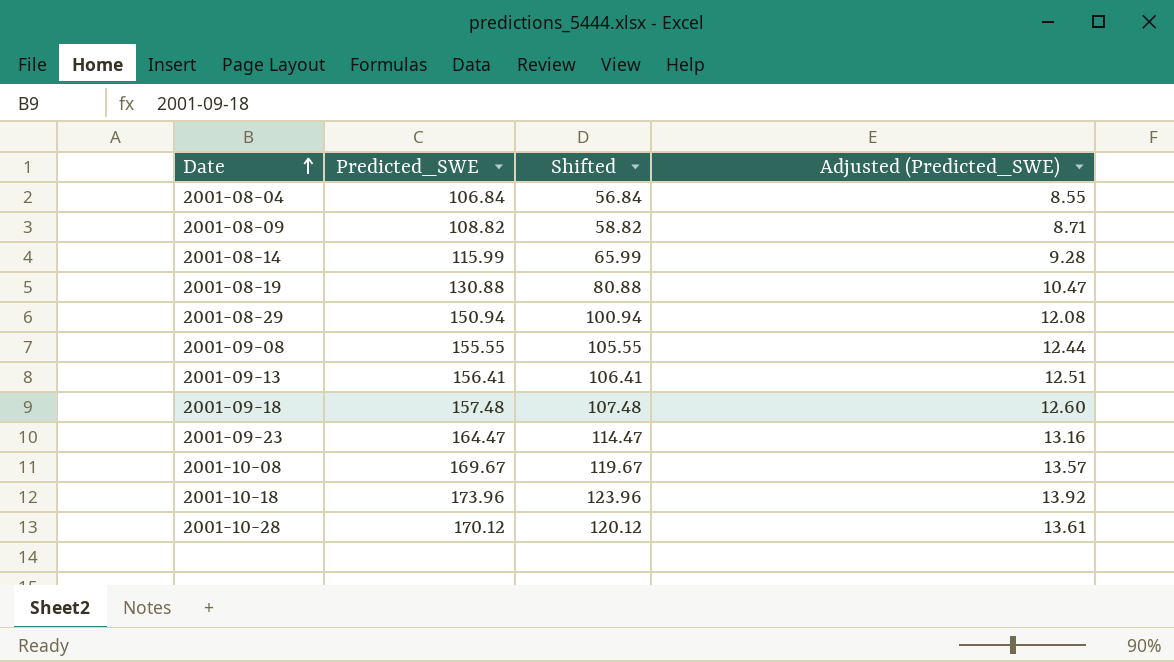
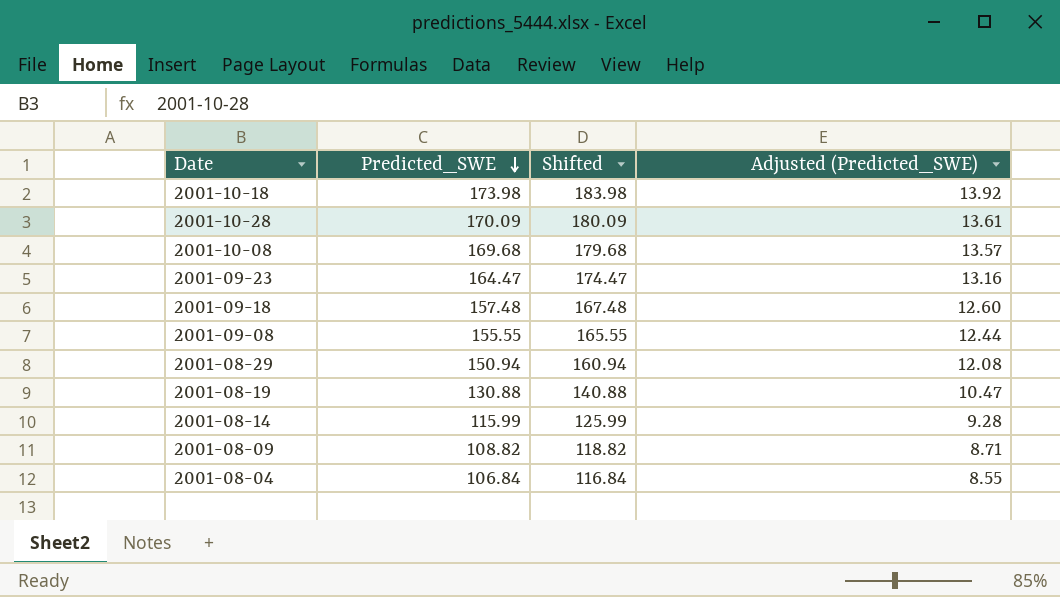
row order: Date ascending -> Predicted_SWE descending
column Shifted | formula: [Predicted_SWE] - 50 -> [Predicted_SWE] + 10
row 2001-09-13: 156.41 | 106.41 | 12.51 -> none
2001-10-18 | Predicted_SWE: 173.96 -> 173.98
2001-10-28 | Predicted_SWE: 170.12 -> 170.09
2001-10-08 | Predicted_SWE: 169.67 -> 169.68

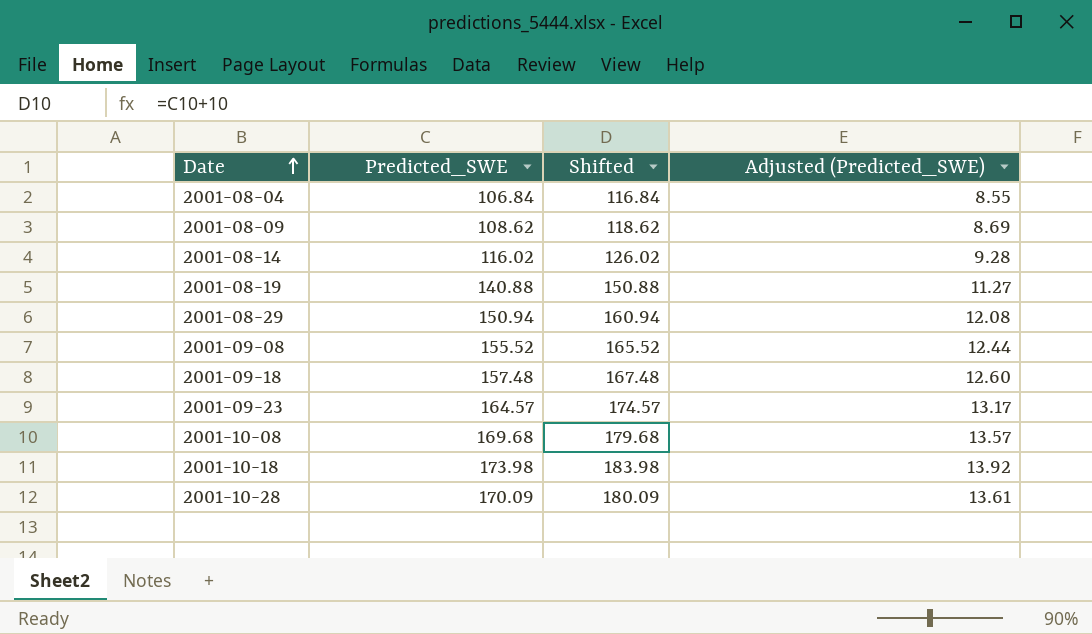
row order: Predicted_SWE descending -> Date ascending
2001-08-09 | Predicted_SWE: 108.82 -> 108.62
2001-08-09 | Shifted: 118.82 -> 118.62
2001-08-09 | Adjusted (Predicted_SWE): 8.71 -> 8.69
2001-08-14 | Predicted_SWE: 115.99 -> 116.02
2001-08-14 | Shifted: 125.99 -> 126.02
2001-08-19 | Predicted_SWE: 130.88 -> 140.88
2001-08-19 | Shifted: 140.88 -> 150.88
2001-08-19 | Adjusted (Predicted_SWE): 10.47 -> 11.27
2001-09-08 | Predicted_SWE: 155.55 -> 155.52
2001-09-08 | Shifted: 165.55 -> 165.52
2001-09-23 | Predicted_SWE: 164.47 -> 164.57
2001-09-23 | Shifted: 174.47 -> 174.57
2001-09-23 | Adjusted (Predicted_SWE): 13.16 -> 13.17

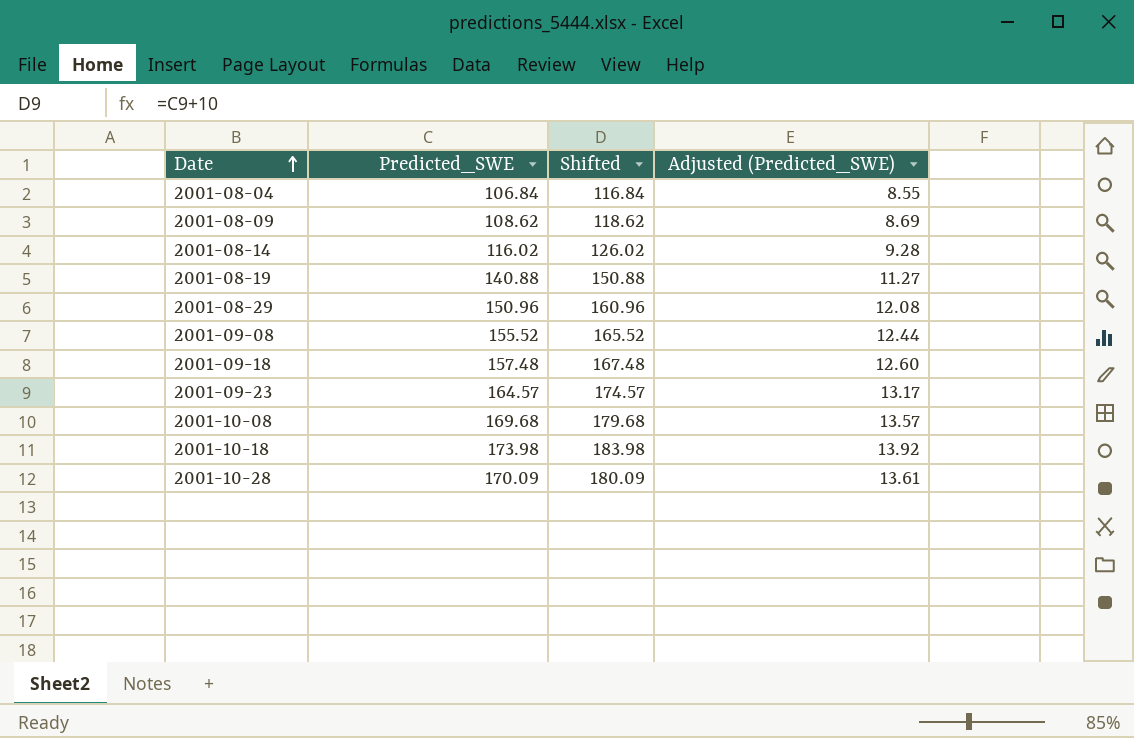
2001-08-29 | Predicted_SWE: 150.94 -> 150.96
2001-08-29 | Shifted: 160.94 -> 160.96

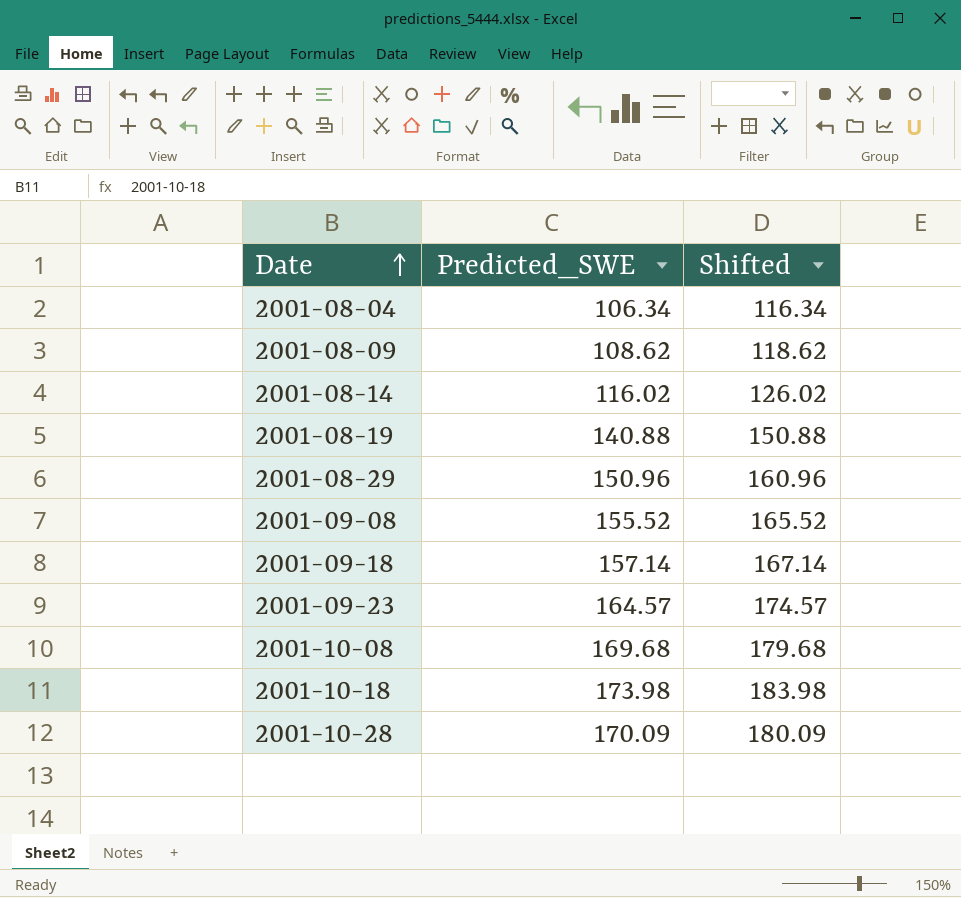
column Adjusted (Predicted_SWE) | formula: [Predicted_SWE] * 0.08 -> none
2001-08-04 | Predicted_SWE: 106.84 -> 106.34
2001-08-04 | Shifted: 116.84 -> 116.34
2001-09-18 | Predicted_SWE: 157.48 -> 157.14
2001-09-18 | Shifted: 167.48 -> 167.14

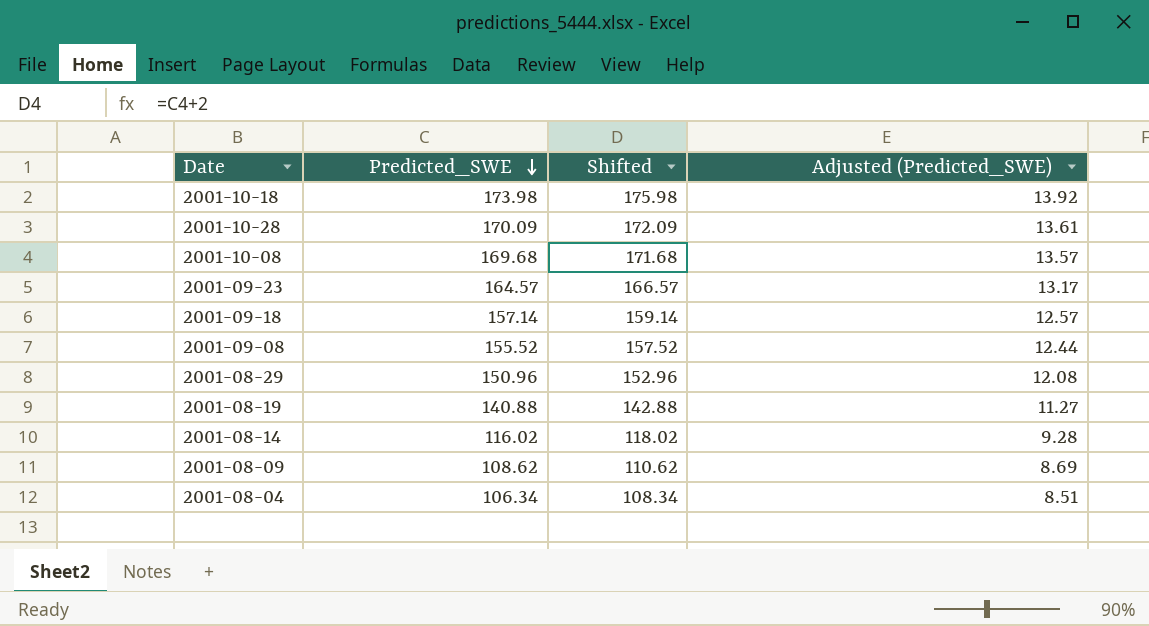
row order: Date ascending -> Predicted_SWE descending
column Shifted | formula: [Predicted_SWE] + 10 -> [Predicted_SWE] + 2
column Adjusted (Predicted_SWE) | formula: none -> [Predicted_SWE] * 0.08

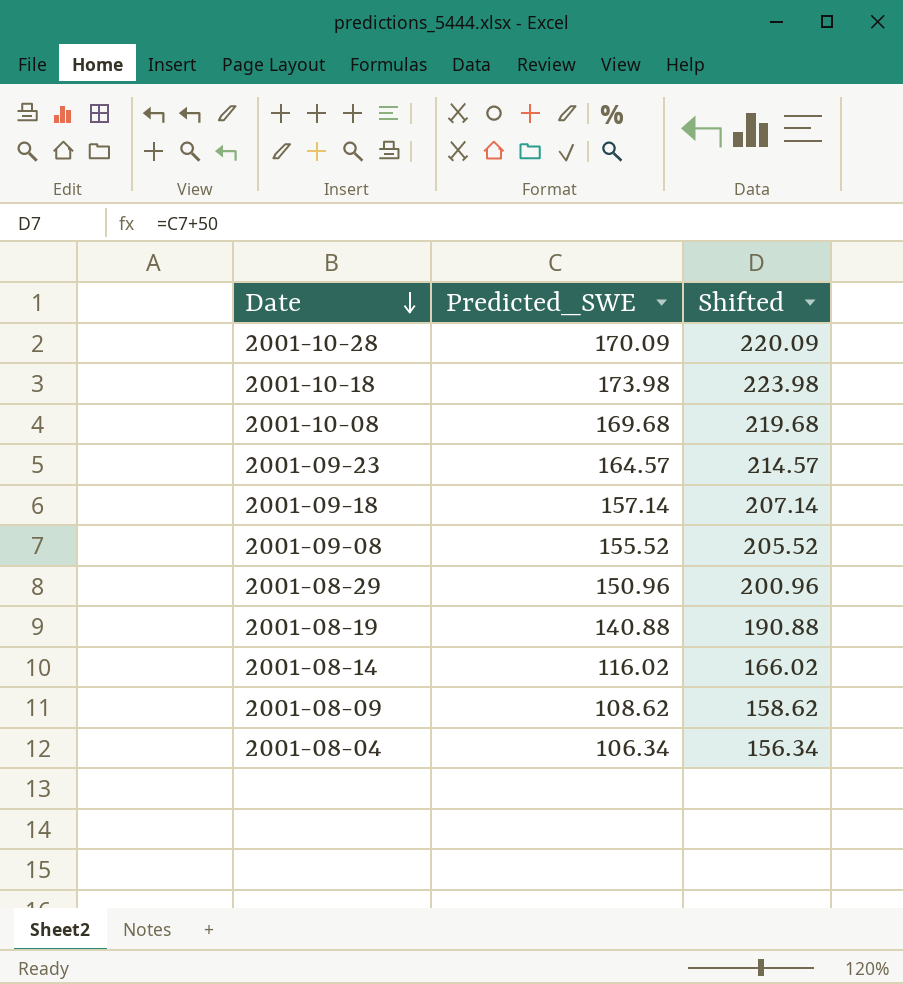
row order: Predicted_SWE descending -> Date descending
column Adjusted (Predicted_SWE) | formula: [Predicted_SWE] * 0.08 -> none
column Shifted | formula: [Predicted_SWE] + 2 -> [Predicted_SWE] + 50

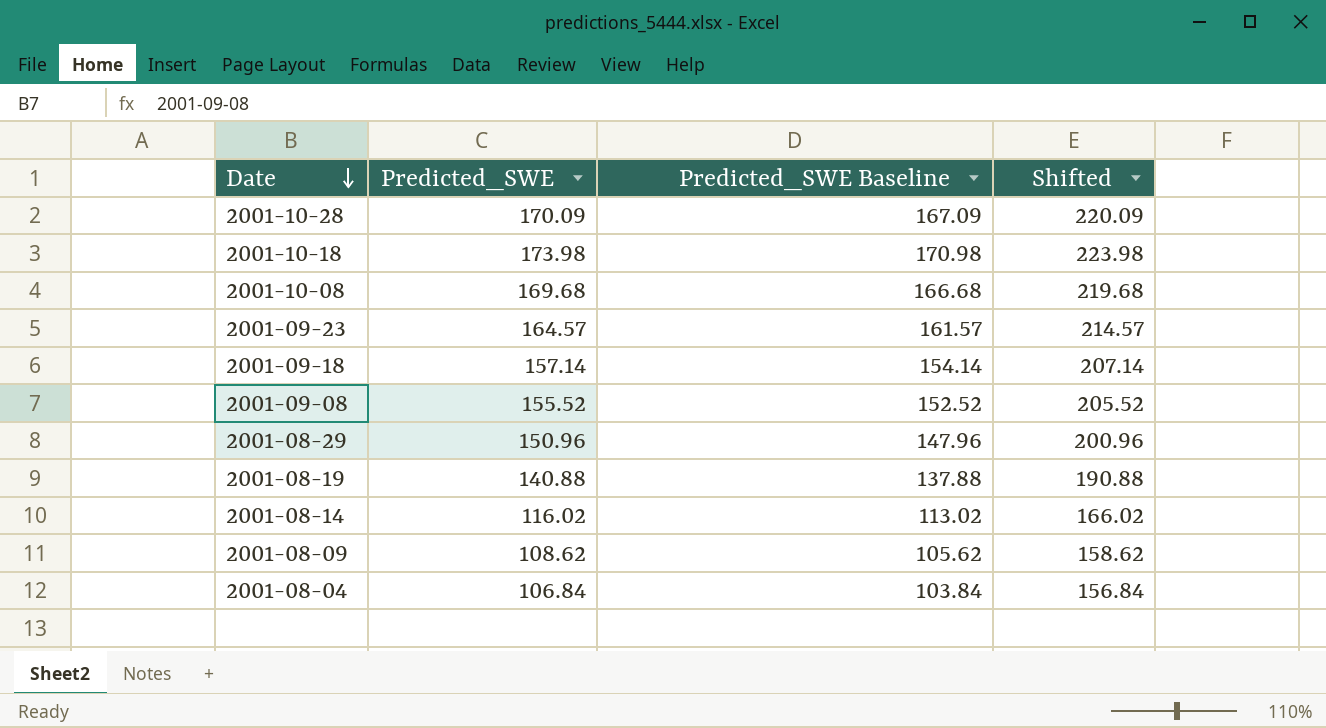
column Predicted_SWE Baseline | formula: none -> [Predicted_SWE] - 3
2001-08-04 | Predicted_SWE: 106.34 -> 106.84
2001-08-04 | Shifted: 156.34 -> 156.84

